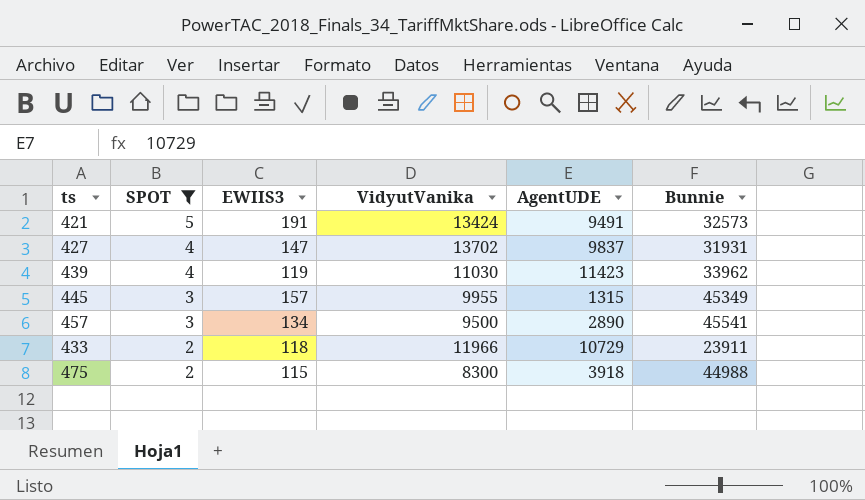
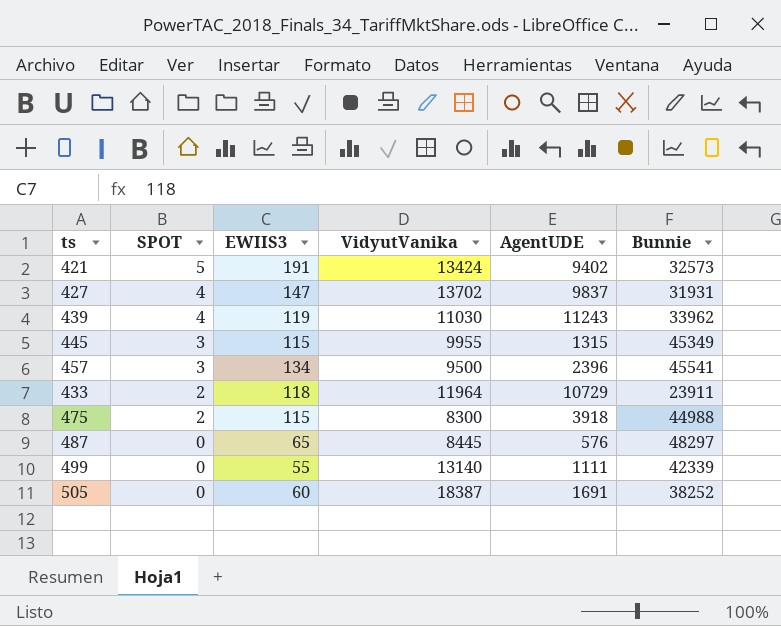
filter: SPOT != 0 -> none
421 | AgentUDE: 9491 -> 9402
439 | AgentUDE: 11423 -> 11243
445 | EWIIS3: 157 -> 115
457 | AgentUDE: 2890 -> 2396
433 | VidyutVanika: 11966 -> 11964

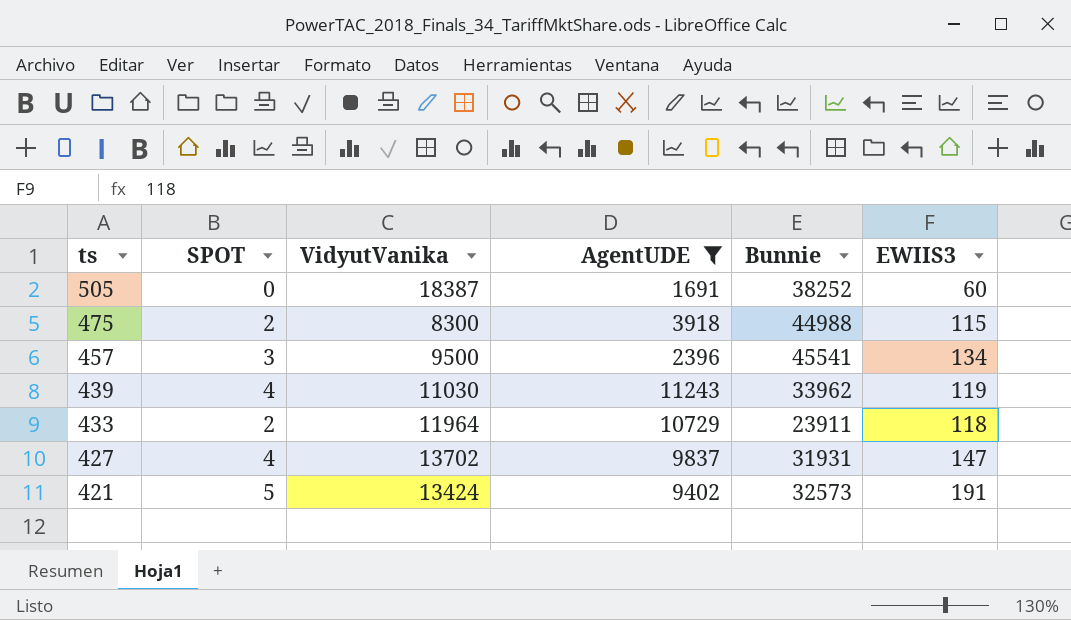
filter: none -> AgentUDE >= 1691
row order: SPOT descending -> ts descending
column EWIIS3 | position: 3 -> 6

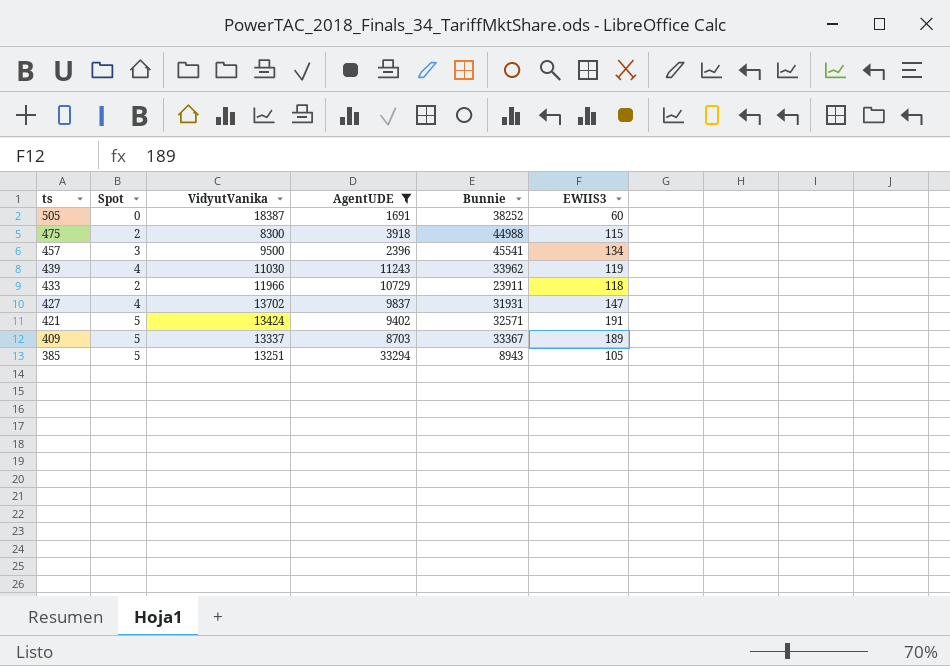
column name: SPOT -> Spot
433 | VidyutVanika: 11964 -> 11966
421 | Bunnie: 32573 -> 32571
row 409: none -> 5 | 13337 | 8703 | 33367 | 189
row 385: none -> 5 | 13251 | 33294 | 8943 | 105

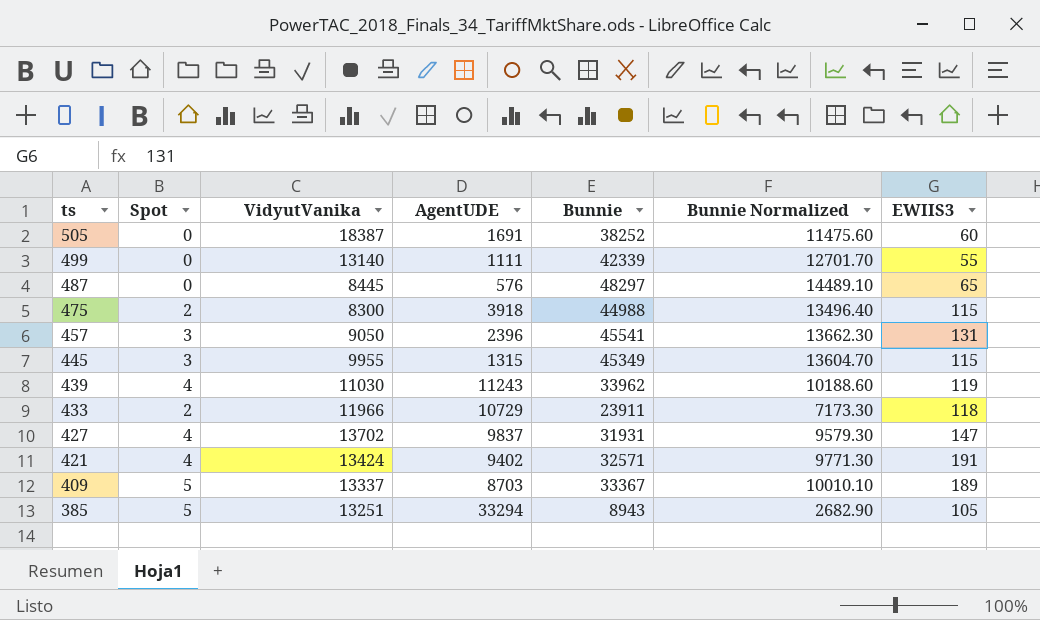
filter: AgentUDE >= 1691 -> none
column Bunnie Normalized | formula: none -> [Bunnie] * 0.3
457 | VidyutVanika: 9500 -> 9050
457 | EWIIS3: 134 -> 131
421 | Spot: 5 -> 4

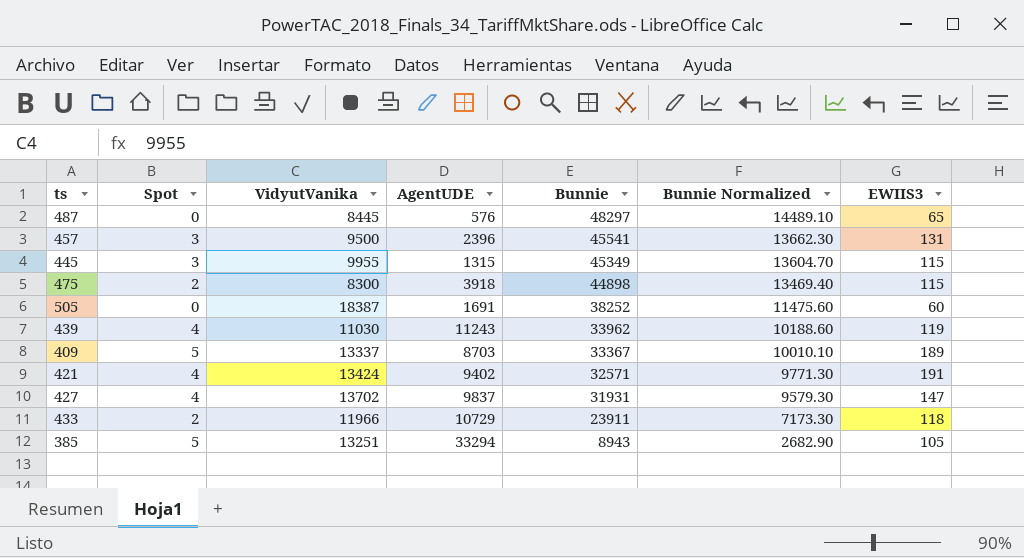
row order: ts descending -> Bunnie descending
row 499: 0 | 13140 | 1111 | 42339 | 12701.70 | 55 -> none
457 | VidyutVanika: 9050 -> 9500
475 | Bunnie: 44988 -> 44898
475 | Bunnie Normalized: 13496.40 -> 13469.40

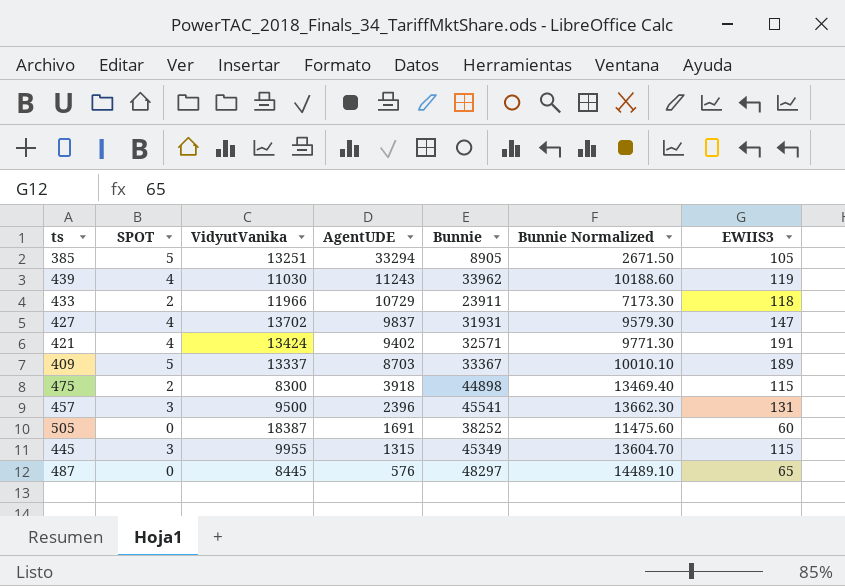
row order: Bunnie descending -> AgentUDE descending
column name: Spot -> SPOT
385 | Bunnie: 8943 -> 8905
385 | Bunnie Normalized: 2682.90 -> 2671.50

